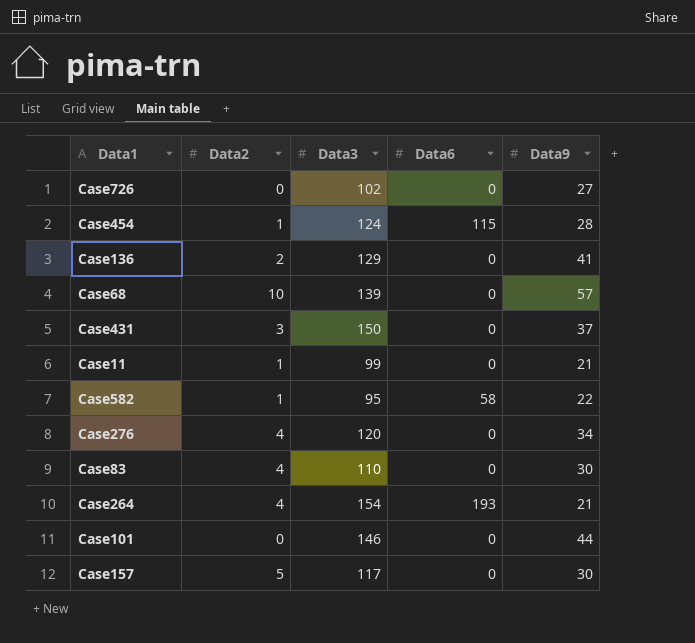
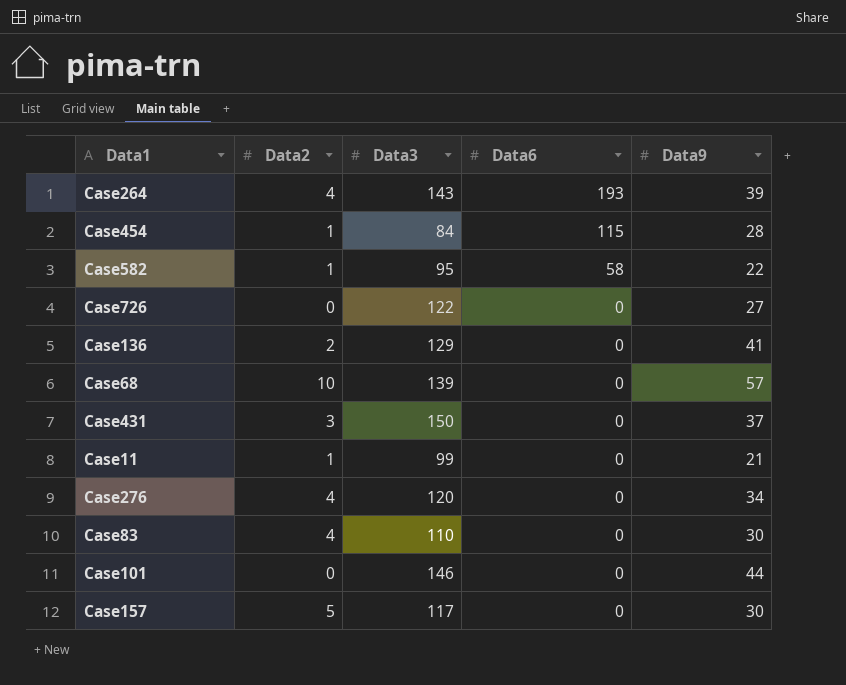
row order: none -> Data6 descending
Case264 | Data3: 154 -> 143
Case264 | Data9: 21 -> 39
Case454 | Data3: 124 -> 84
Case726 | Data3: 102 -> 122

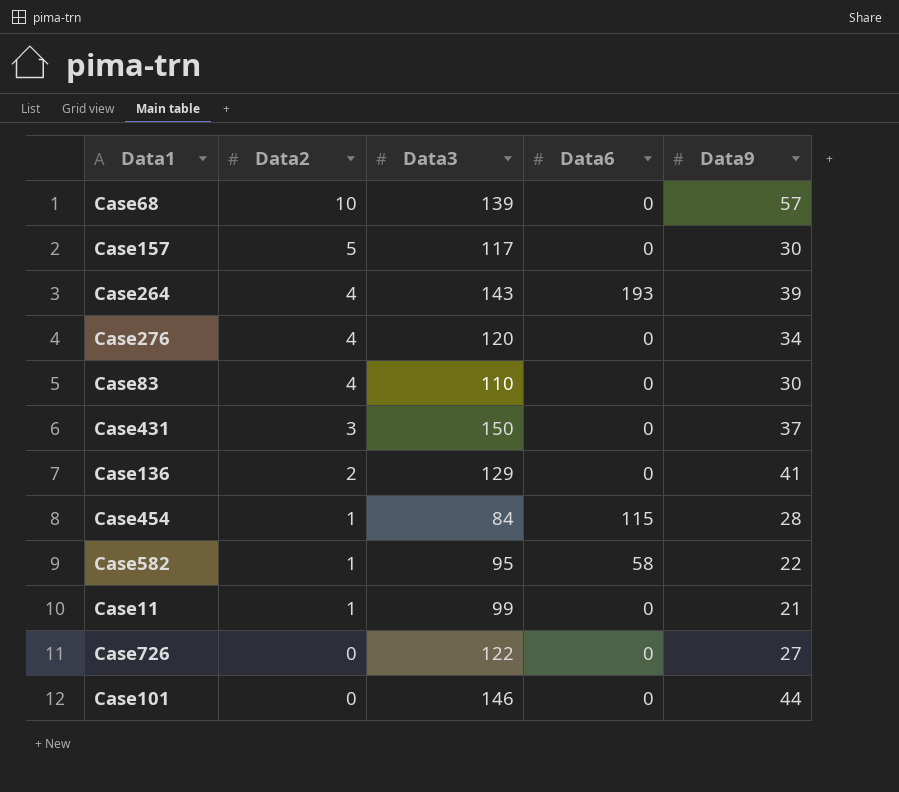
row order: Data6 descending -> Data2 descending

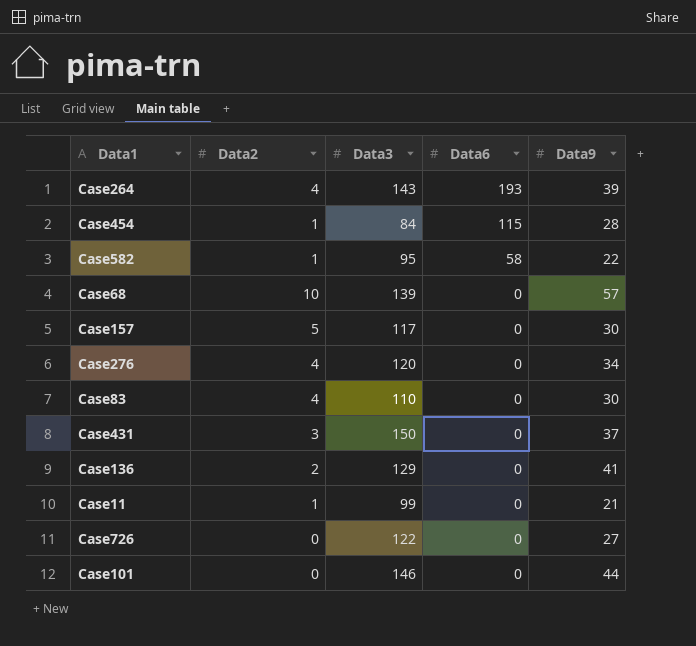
row order: Data2 descending -> Data6 descending

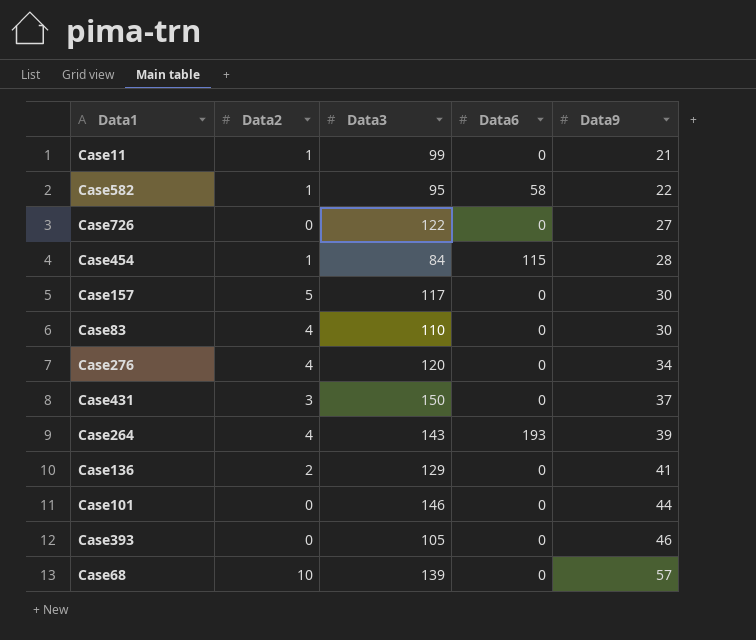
row order: Data6 descending -> Data9 ascending
row Case393: none -> 0 | 105 | 0 | 46

